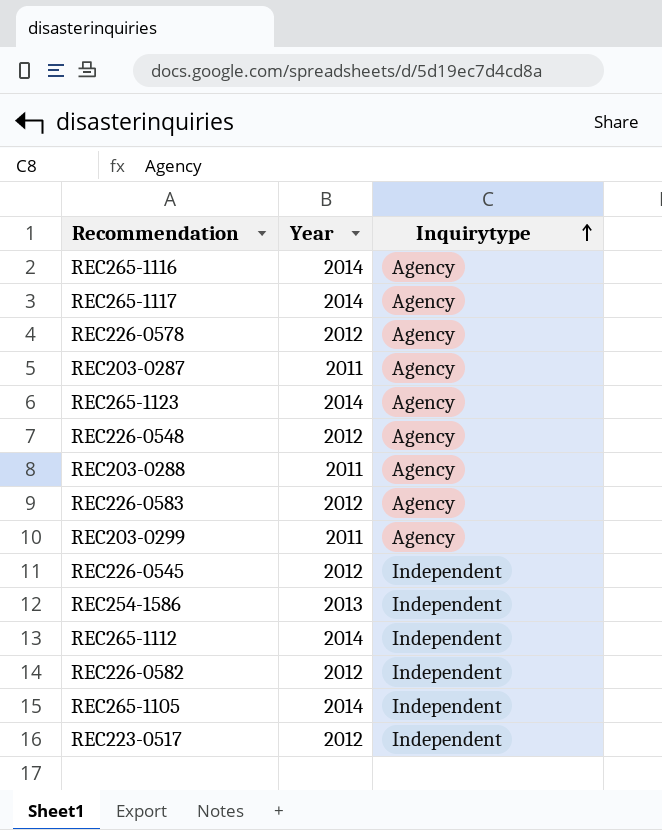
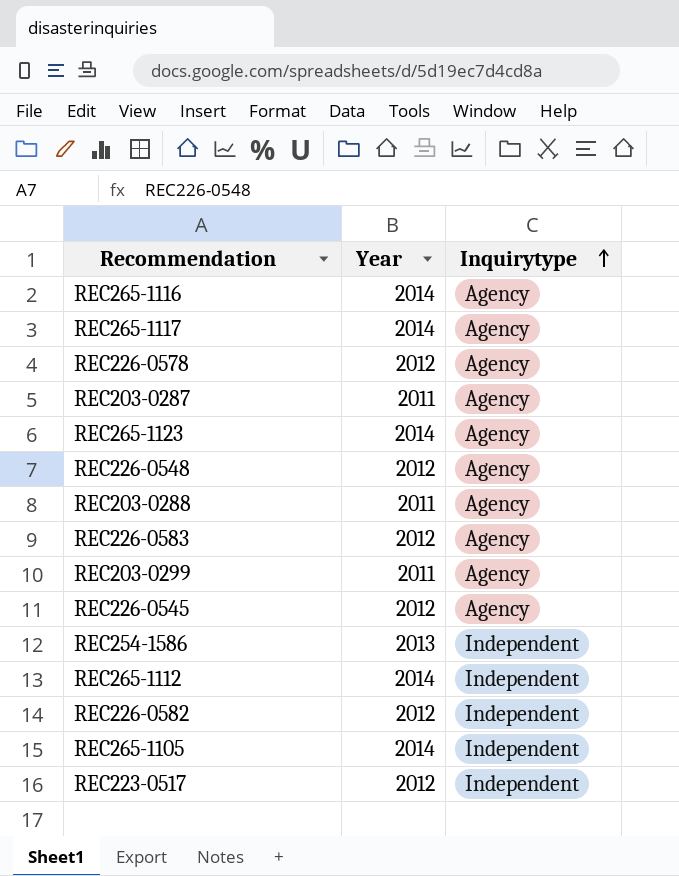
REC226-0545 | Inquirytype: Independent -> Agency

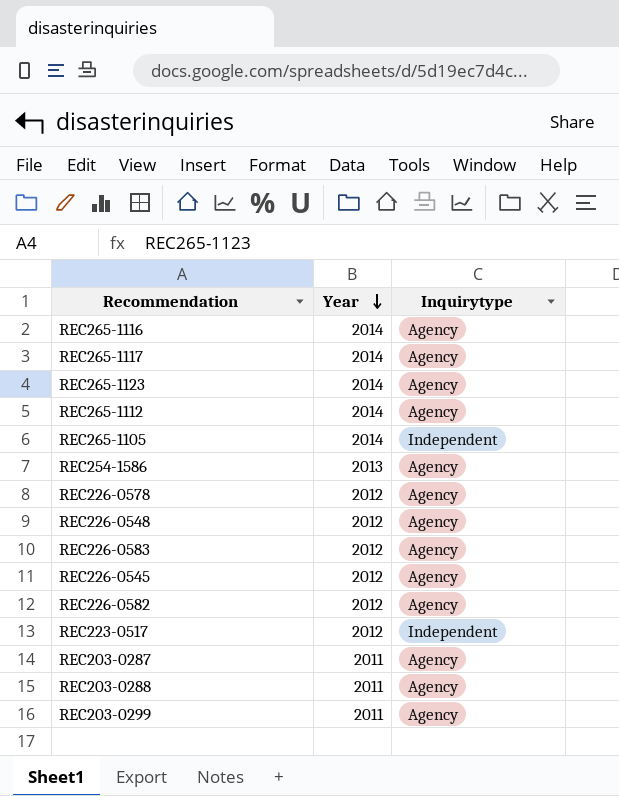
row order: Inquirytype ascending -> Year descending
REC265-1112 | Inquirytype: Independent -> Agency
REC254-1586 | Inquirytype: Independent -> Agency
REC226-0582 | Inquirytype: Independent -> Agency

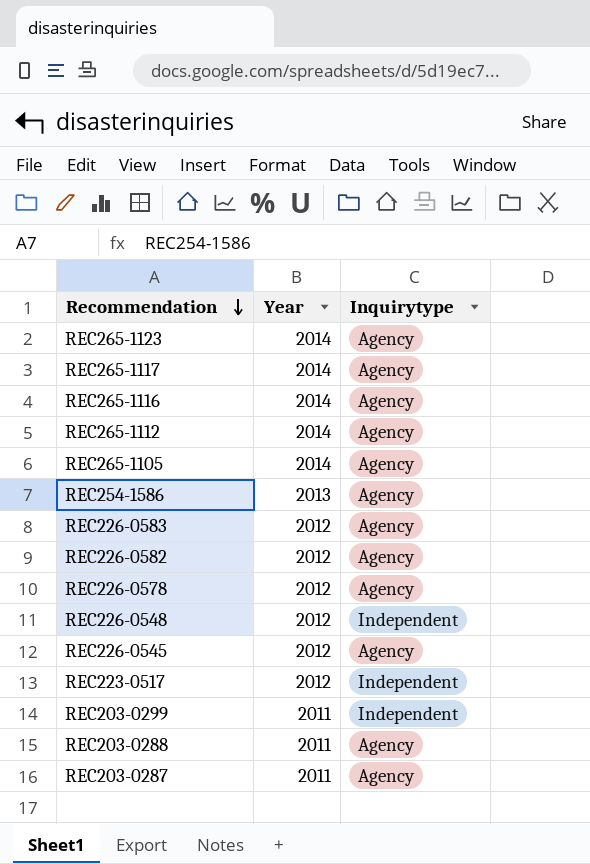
row order: Year descending -> Recommendation descending
REC265-1105 | Inquirytype: Independent -> Agency
REC226-0548 | Inquirytype: Agency -> Independent
REC203-0299 | Inquirytype: Agency -> Independent

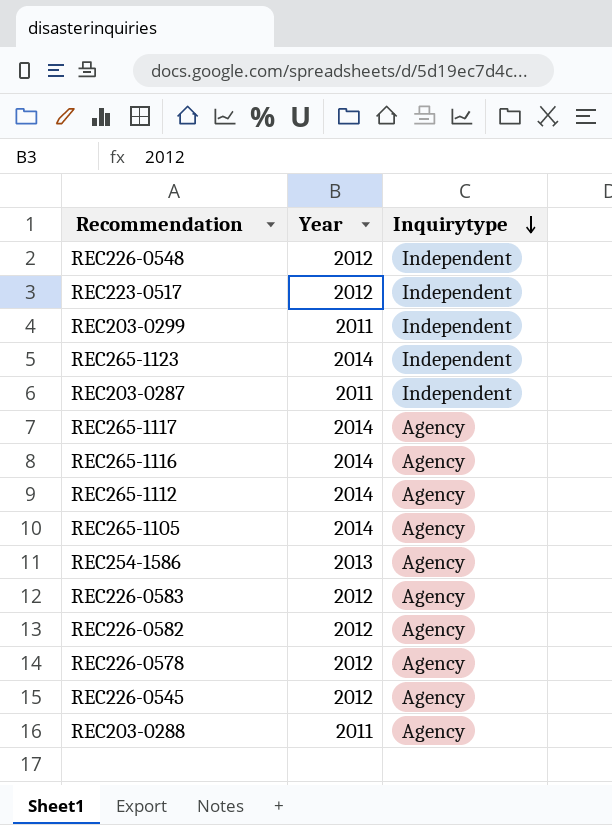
row order: Recommendation descending -> Inquirytype descending
REC265-1123 | Inquirytype: Agency -> Independent
REC203-0287 | Inquirytype: Agency -> Independent

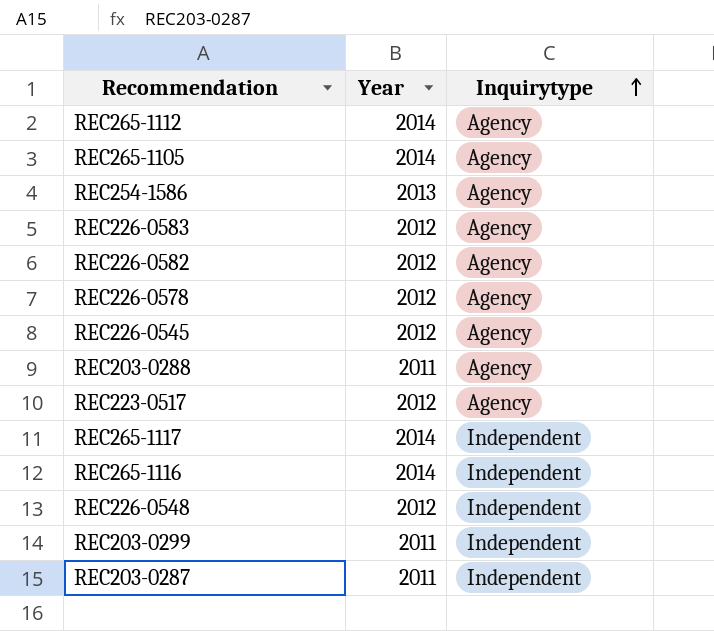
row order: Inquirytype descending -> Inquirytype ascending
row REC265-1123: 2014 | Independent -> none
REC223-0517 | Inquirytype: Independent -> Agency
REC265-1117 | Inquirytype: Agency -> Independent
REC265-1116 | Inquirytype: Agency -> Independent

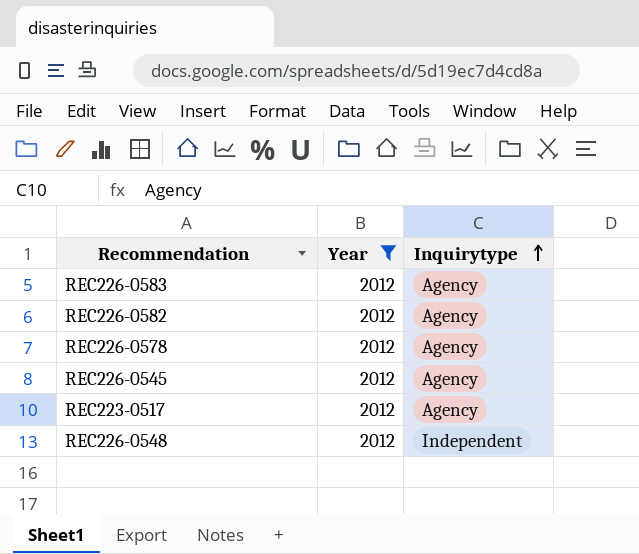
filter: none -> Year = 2012

